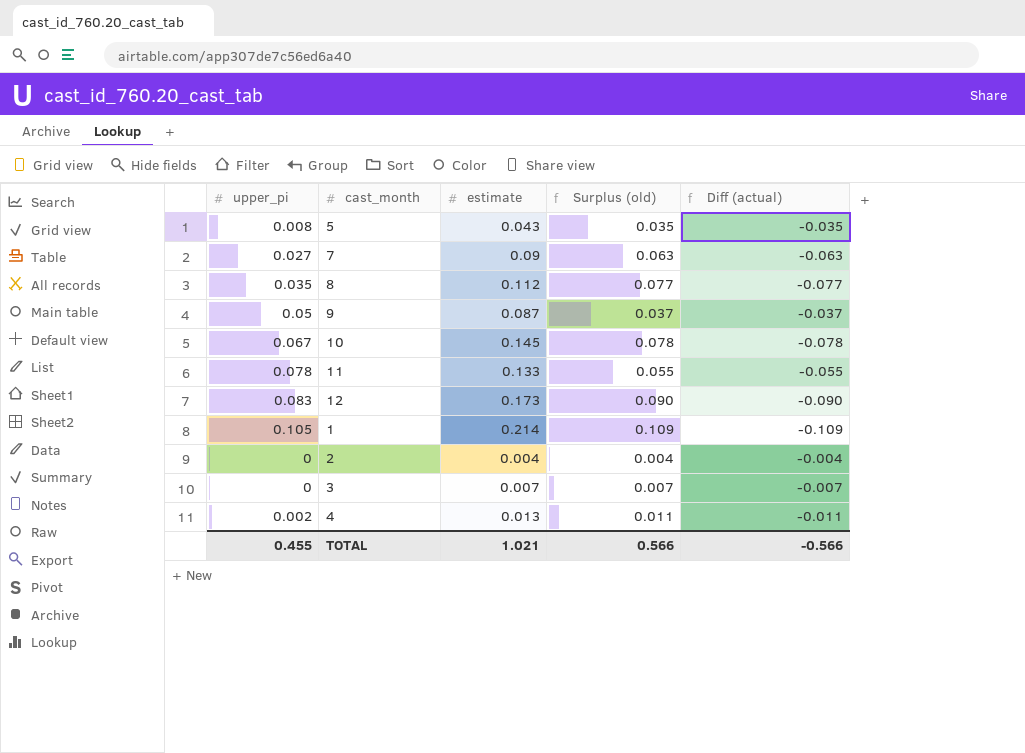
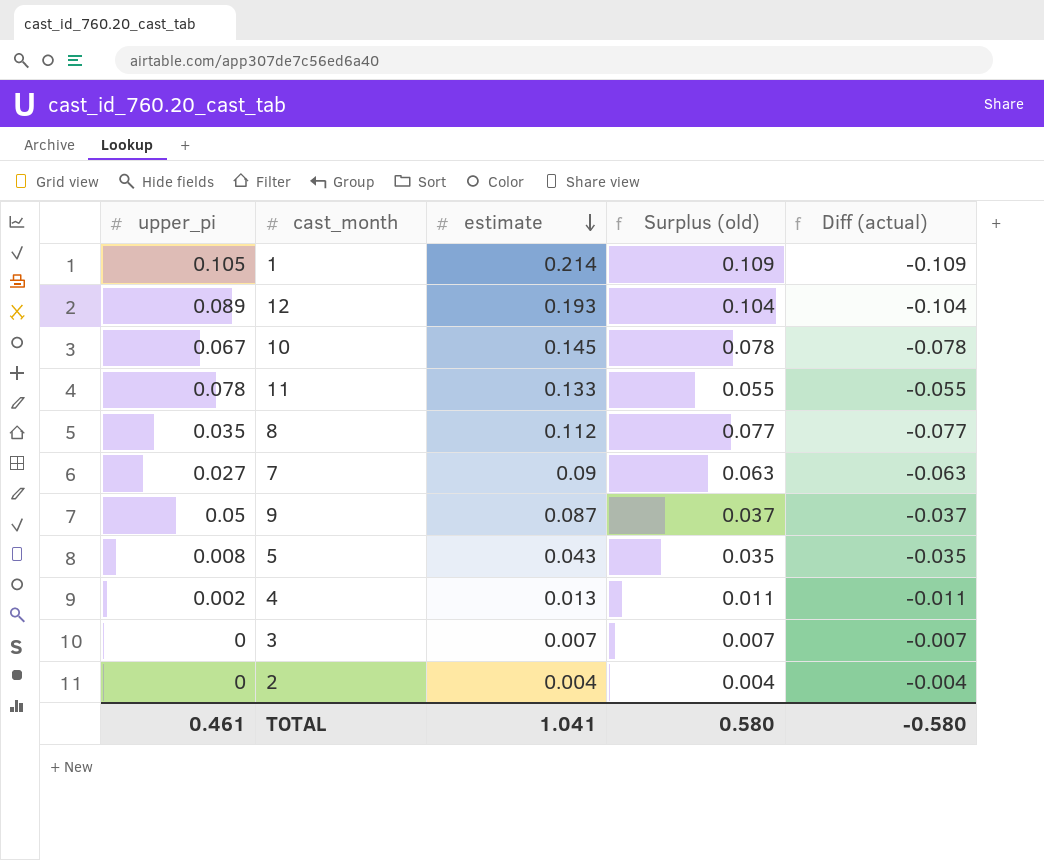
row order: none -> estimate descending
12 | upper_pi: 0.083 -> 0.089
12 | estimate: 0.173 -> 0.193
12 | Surplus (old): 0.090 -> 0.104
12 | Diff (actual): -0.090 -> -0.104
TOTAL | upper_pi: 0.455 -> 0.461
TOTAL | estimate: 1.021 -> 1.041
TOTAL | Surplus (old): 0.566 -> 0.580
TOTAL | Diff (actual): -0.566 -> -0.580

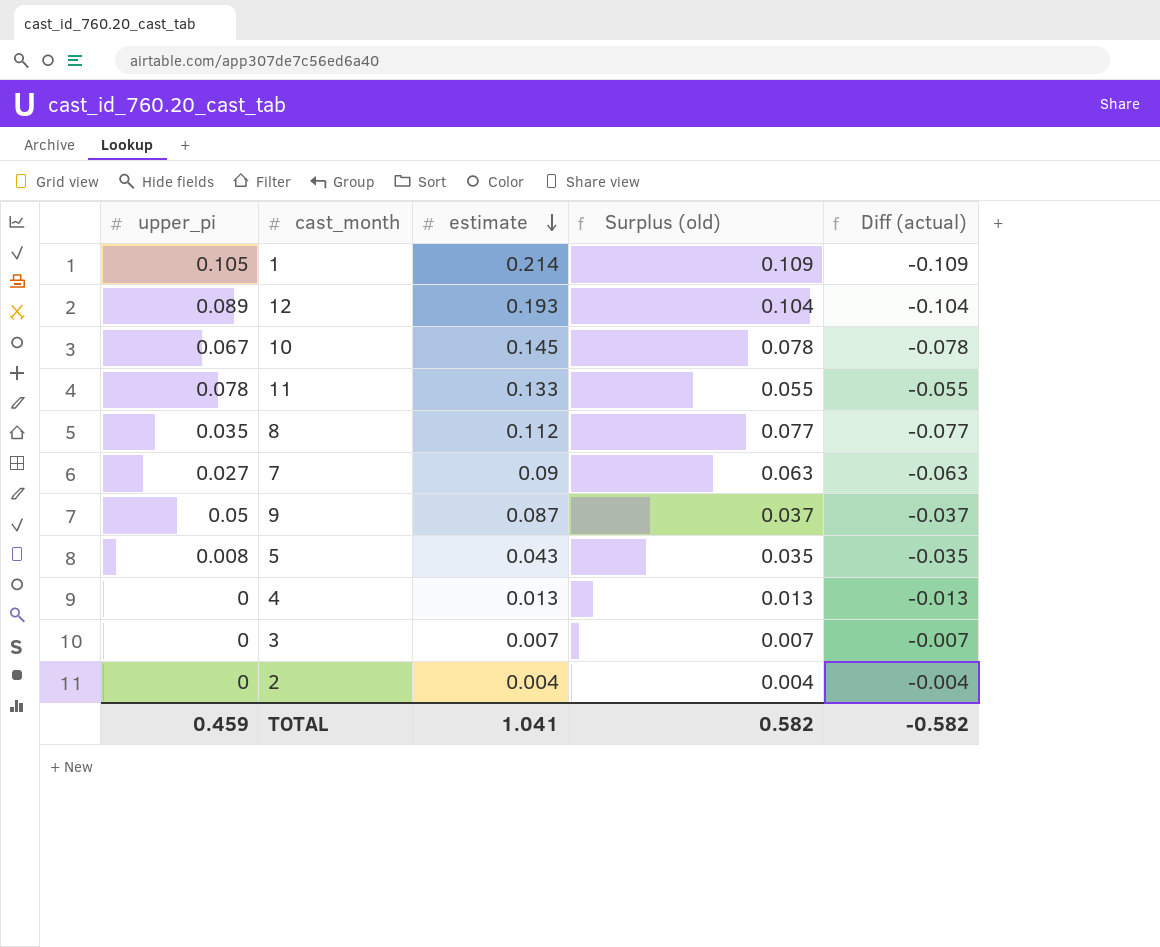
4 | upper_pi: 0.002 -> 0
4 | Surplus (old): 0.011 -> 0.013
4 | Diff (actual): -0.011 -> -0.013
TOTAL | upper_pi: 0.461 -> 0.459
TOTAL | Surplus (old): 0.580 -> 0.582
TOTAL | Diff (actual): -0.580 -> -0.582

